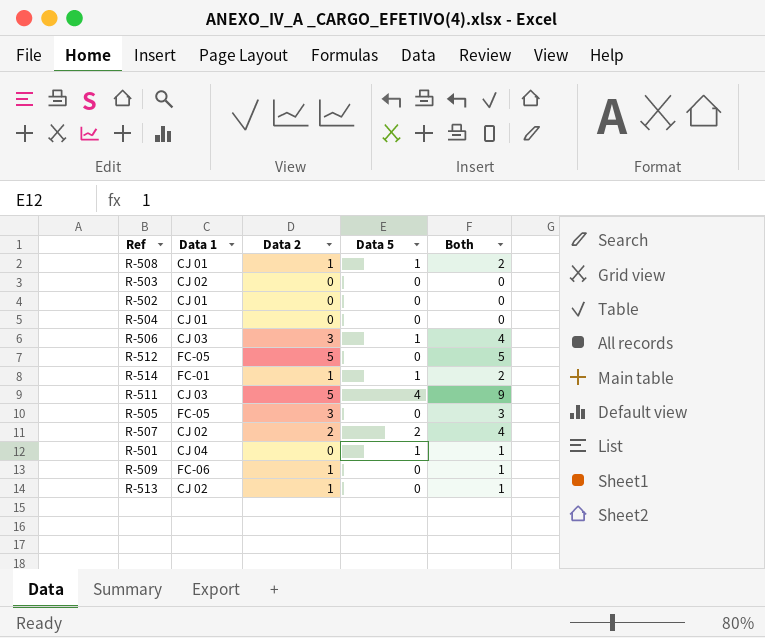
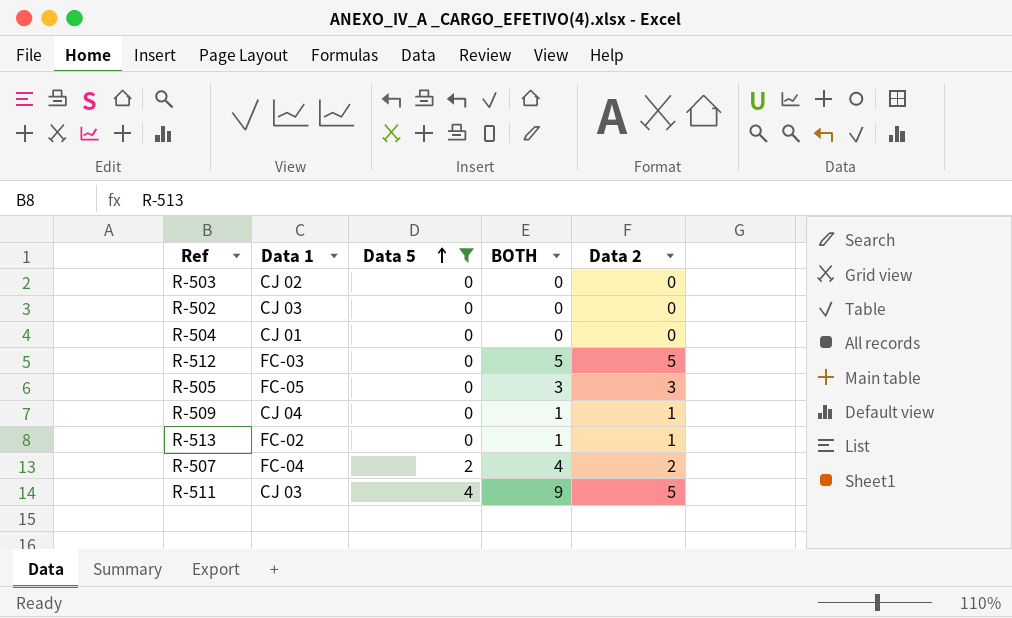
filter: none -> Data 5 != 1
row order: none -> Data 5 ascending
column name: Both -> BOTH
column Data 2 | position: 3 -> 5
R-502 | Data 1: CJ 01 -> CJ 03
R-512 | Data 1: FC-05 -> FC-03
R-509 | Data 1: FC-06 -> CJ 04
R-513 | Data 1: CJ 02 -> FC-02
R-507 | Data 1: CJ 02 -> FC-04

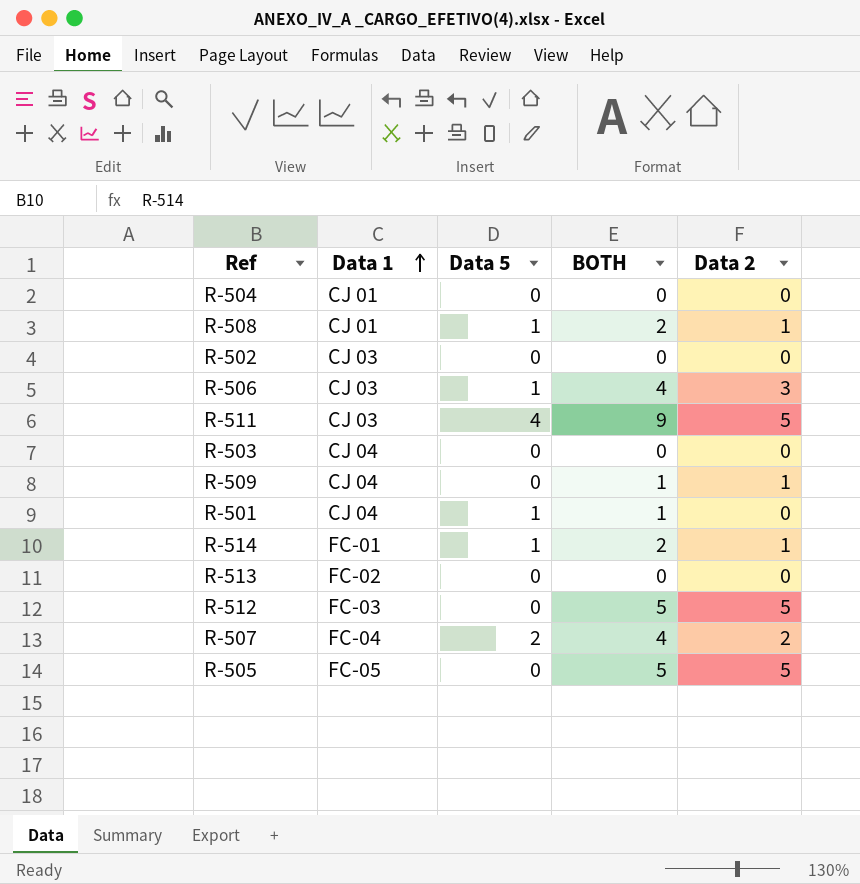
filter: Data 5 != 1 -> none
row order: Data 5 ascending -> Data 1 ascending
R-503 | Data 1: CJ 02 -> CJ 04
R-513 | BOTH: 1 -> 0
R-513 | Data 2: 1 -> 0
R-505 | BOTH: 3 -> 5
R-505 | Data 2: 3 -> 5

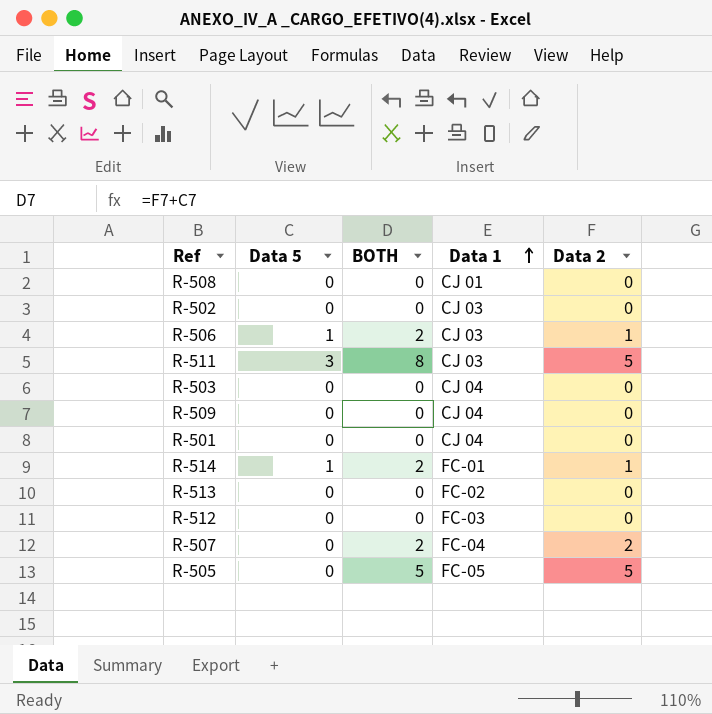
column Data 1 | position: 2 -> 4
row R-504: CJ 01 | 0 | 0 | 0 -> none
R-508 | Data 5: 1 -> 0
R-508 | BOTH: 2 -> 0
R-508 | Data 2: 1 -> 0
R-506 | BOTH: 4 -> 2
R-506 | Data 2: 3 -> 1
R-511 | Data 5: 4 -> 3
R-511 | BOTH: 9 -> 8
R-509 | BOTH: 1 -> 0
R-509 | Data 2: 1 -> 0
R-501 | Data 5: 1 -> 0
R-501 | BOTH: 1 -> 0
R-512 | BOTH: 5 -> 0
R-512 | Data 2: 5 -> 0
R-507 | Data 5: 2 -> 0
R-507 | BOTH: 4 -> 2

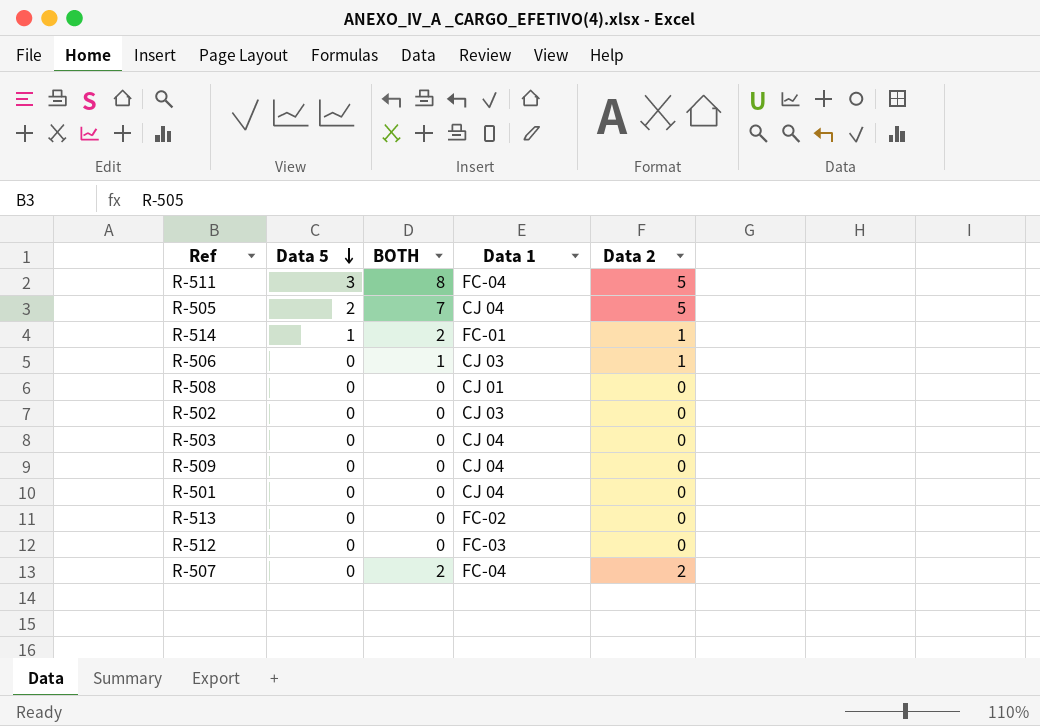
row order: Data 1 ascending -> Data 5 descending
R-511 | Data 1: CJ 03 -> FC-04
R-505 | Data 5: 0 -> 2
R-505 | BOTH: 5 -> 7
R-505 | Data 1: FC-05 -> CJ 04
R-506 | Data 5: 1 -> 0
R-506 | BOTH: 2 -> 1

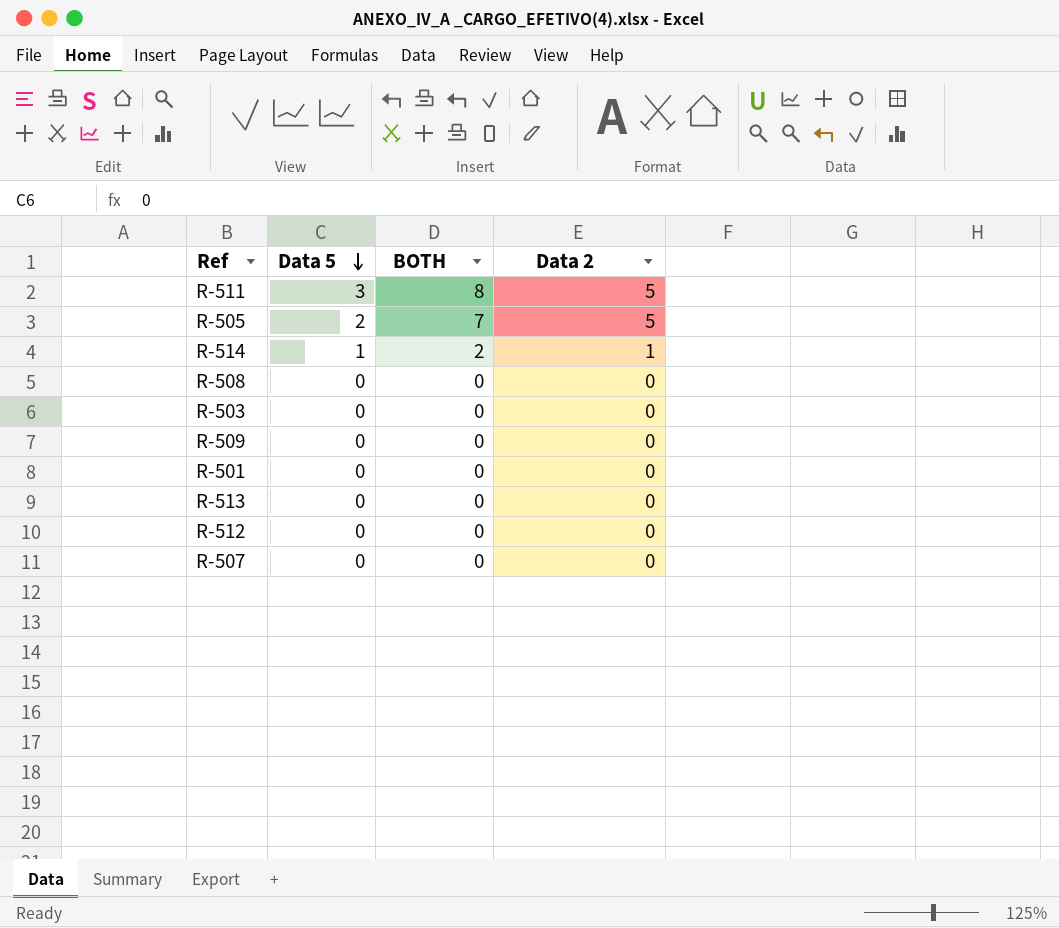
column Data 1 | position: 4 -> none
row R-506: 0 | 1 | CJ 03 | 1 -> none
row R-502: 0 | 0 | CJ 03 | 0 -> none
R-507 | BOTH: 2 -> 0
R-507 | Data 2: 2 -> 0

